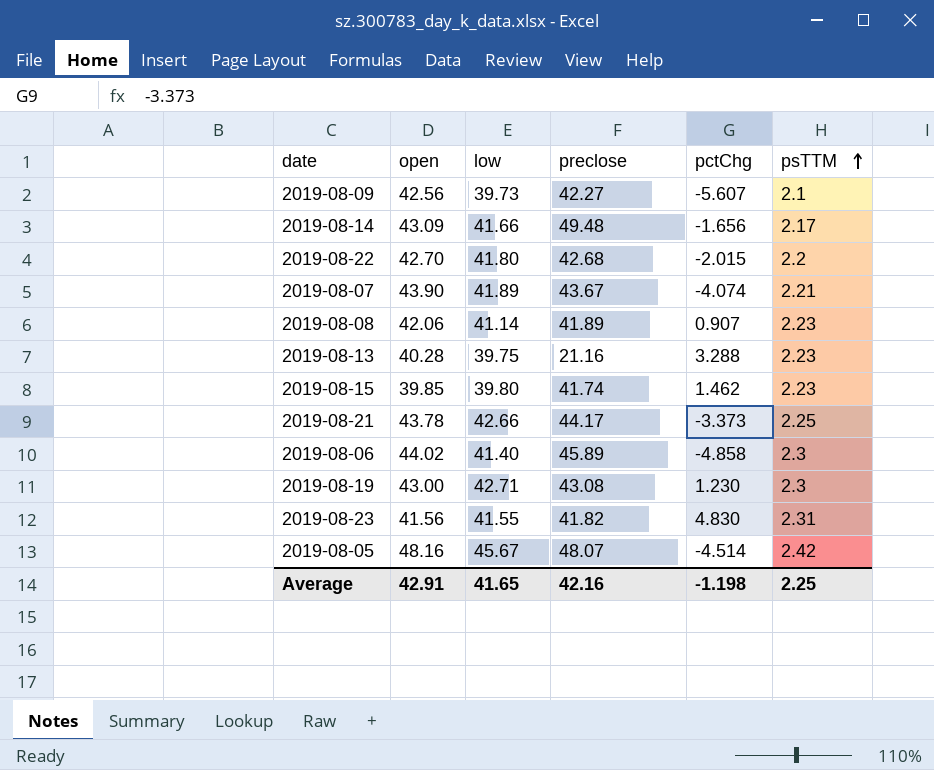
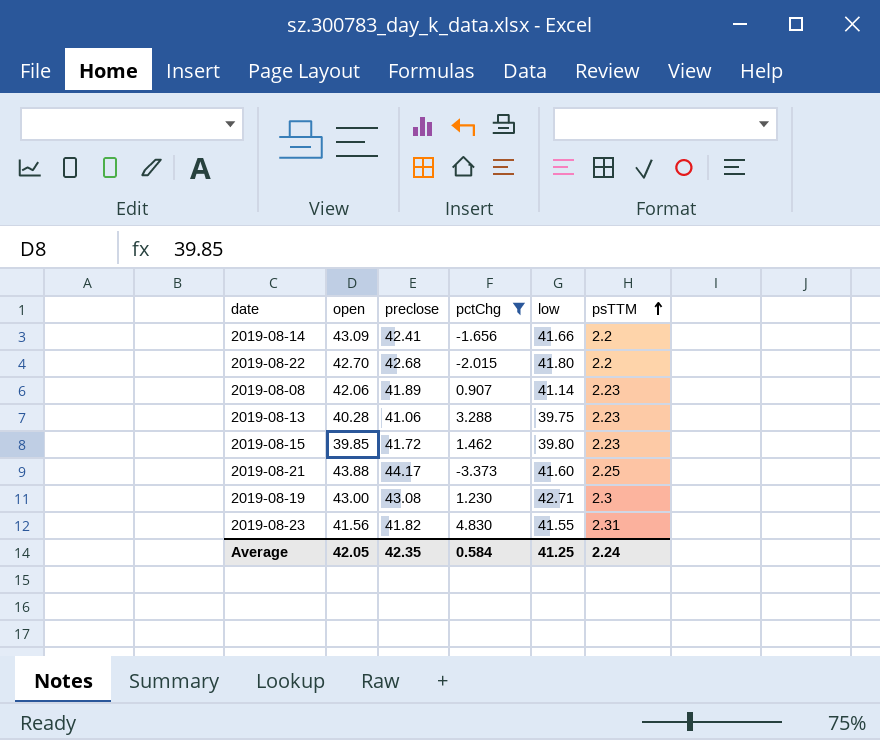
filter: none -> pctChg >= -3.373
column low | position: 3 -> 5
2019-08-14 | preclose: 49.48 -> 42.41
2019-08-14 | psTTM: 2.17 -> 2.2
2019-08-13 | preclose: 21.16 -> 41.06
2019-08-15 | preclose: 41.74 -> 41.72
2019-08-21 | open: 43.78 -> 43.88
2019-08-21 | low: 42.66 -> 41.60
Average | open: 42.91 -> 42.05
Average | preclose: 42.16 -> 42.35
Average | pctChg: -1.198 -> 0.584
Average | low: 41.65 -> 41.25
Average | psTTM: 2.25 -> 2.24

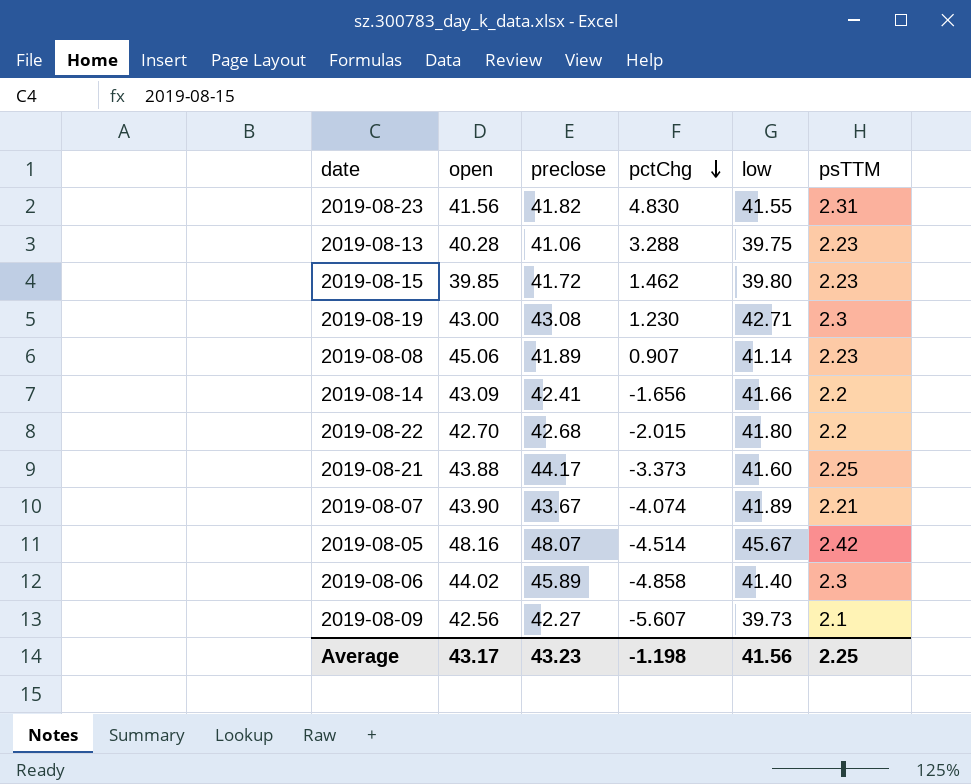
filter: pctChg >= -3.373 -> none
row order: psTTM ascending -> pctChg descending
2019-08-08 | open: 42.06 -> 45.06
Average | open: 42.05 -> 43.17
Average | preclose: 42.35 -> 43.23
Average | pctChg: 0.584 -> -1.198
Average | low: 41.25 -> 41.56
Average | psTTM: 2.24 -> 2.25

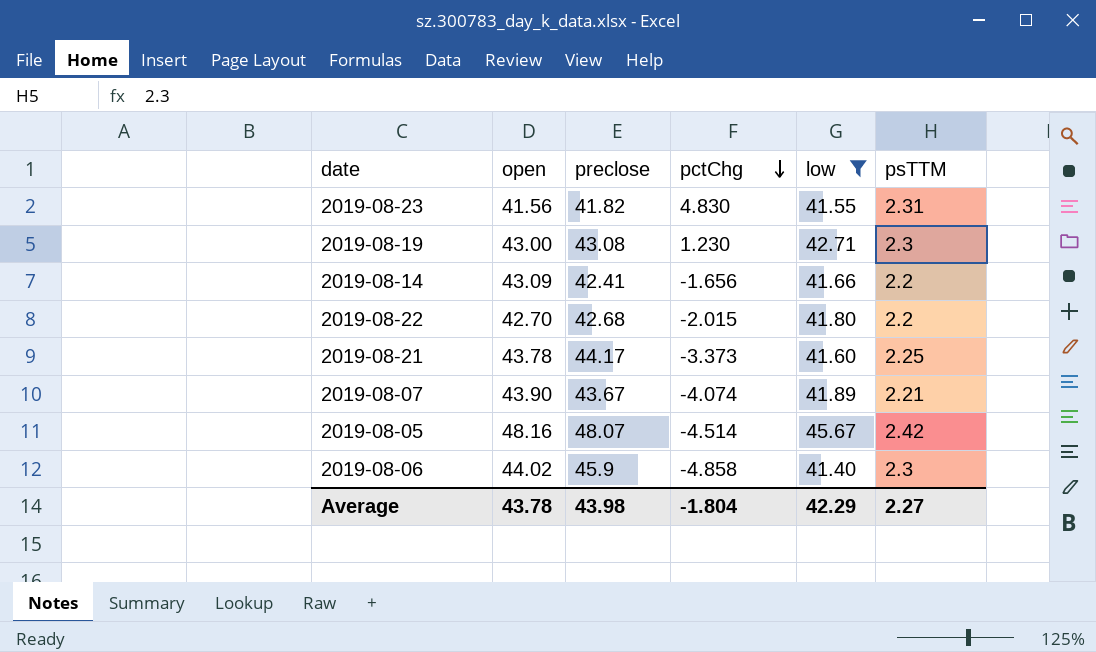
filter: none -> low >= 41.40
2019-08-21 | open: 43.88 -> 43.78
2019-08-06 | preclose: 45.89 -> 45.9
Average | open: 43.17 -> 43.78
Average | preclose: 43.23 -> 43.98
Average | pctChg: -1.198 -> -1.804
Average | low: 41.56 -> 42.29
Average | psTTM: 2.25 -> 2.27

